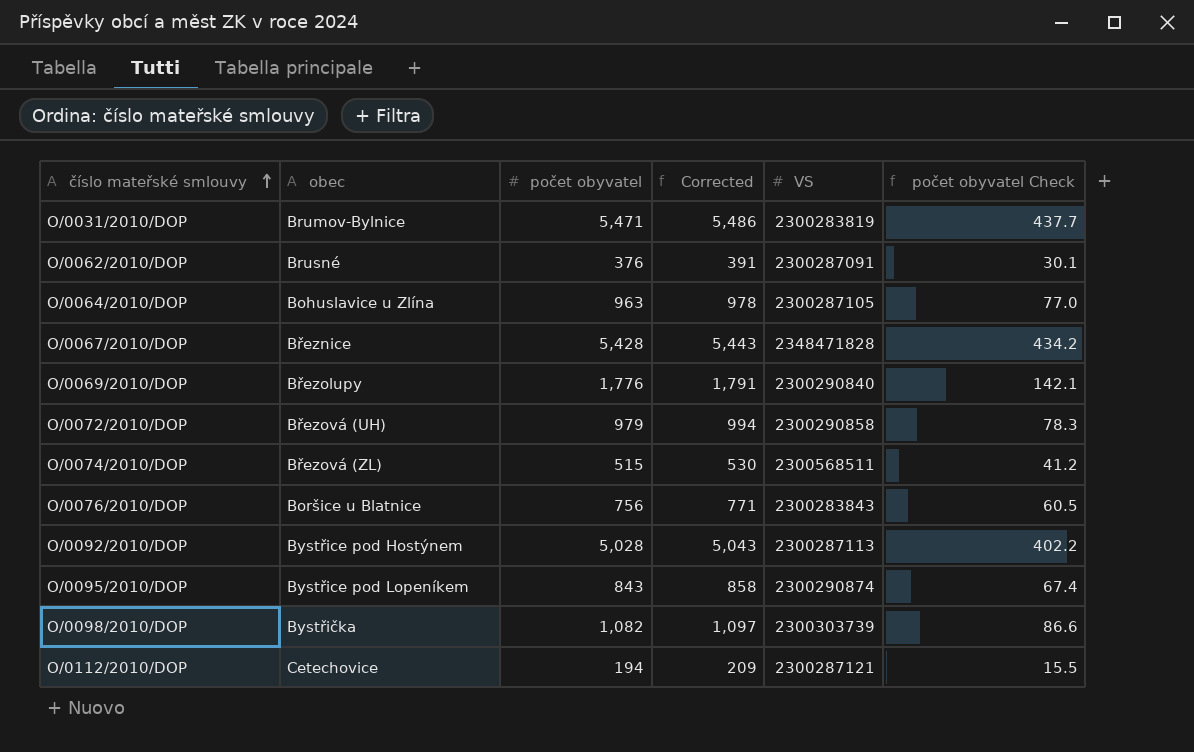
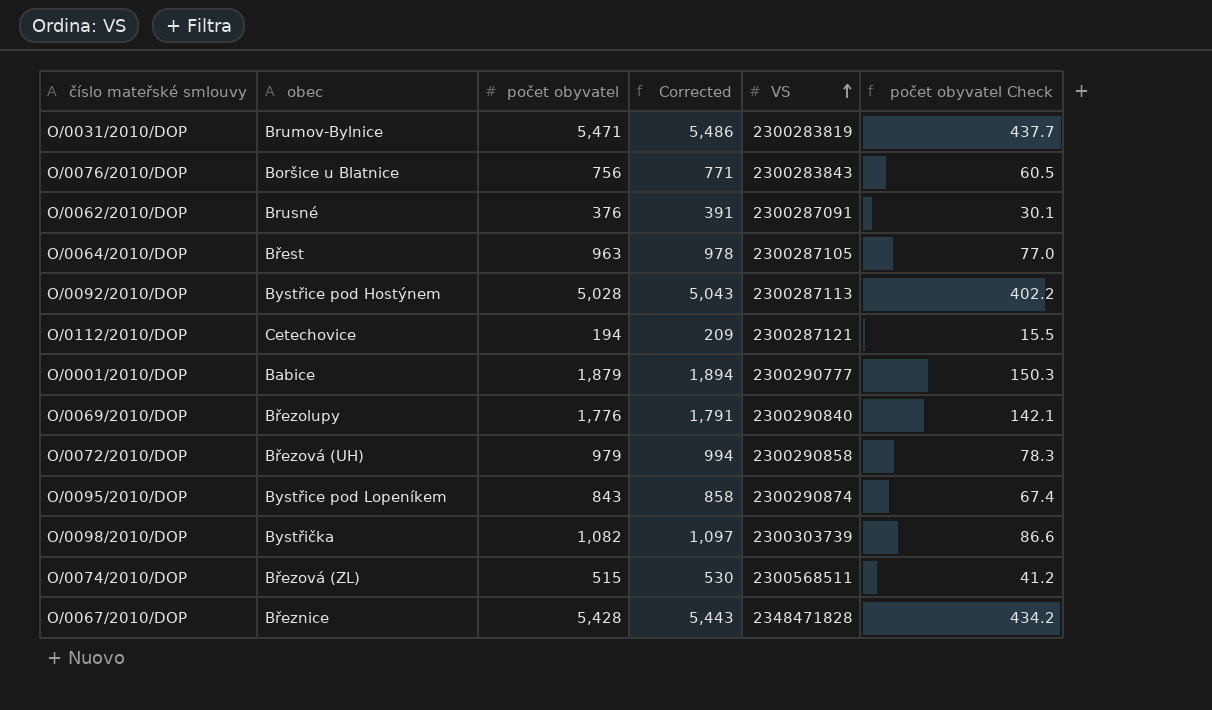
row order: číslo mateřské smlouvy ascending -> VS ascending
O/0064/2010/DOP | obec: Bohuslavice u Zlína -> Břest
row O/0001/2010/DOP: none -> Babice | 1,879 | 1,894 | 2300290777 | 150.3

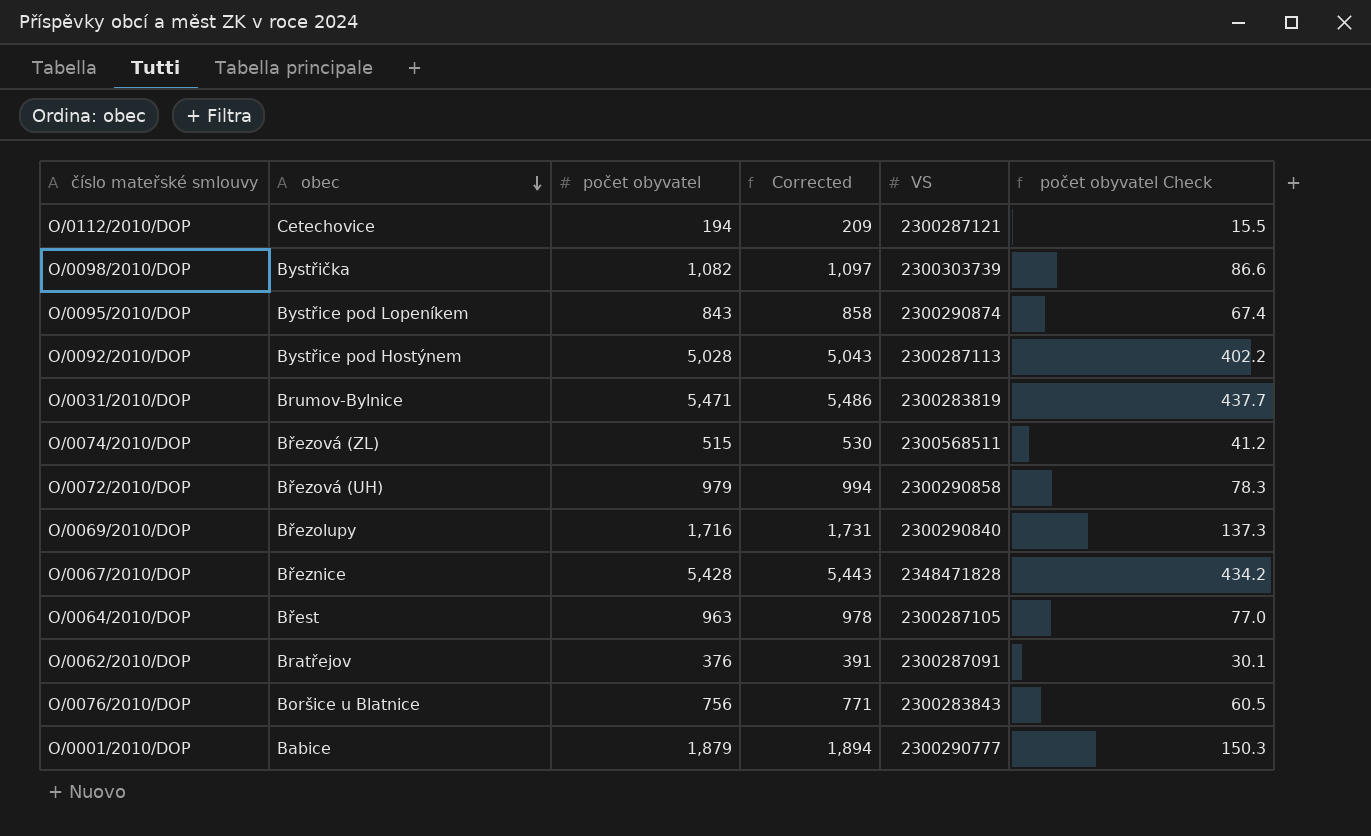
row order: VS ascending -> obec descending
O/0069/2010/DOP | počet obyvatel: 1,776 -> 1,716
O/0069/2010/DOP | Corrected: 1,791 -> 1,731
O/0069/2010/DOP | počet obyvatel Check: 142.1 -> 137.3
O/0062/2010/DOP | obec: Brusné -> Bratřejov

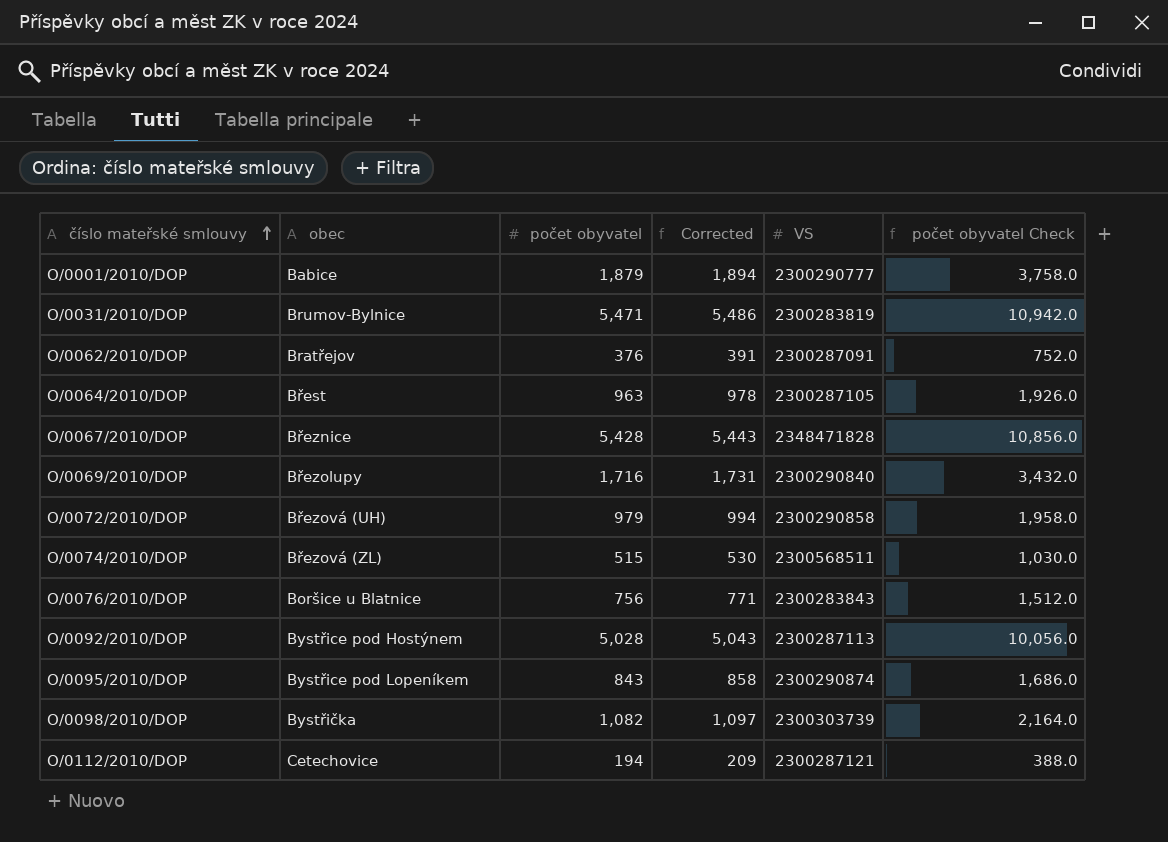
row order: obec descending -> číslo mateřské smlouvy ascending
column počet obyvatel Check | formula: [počet obyvatel] * 0.08 -> [počet obyvatel] * 2

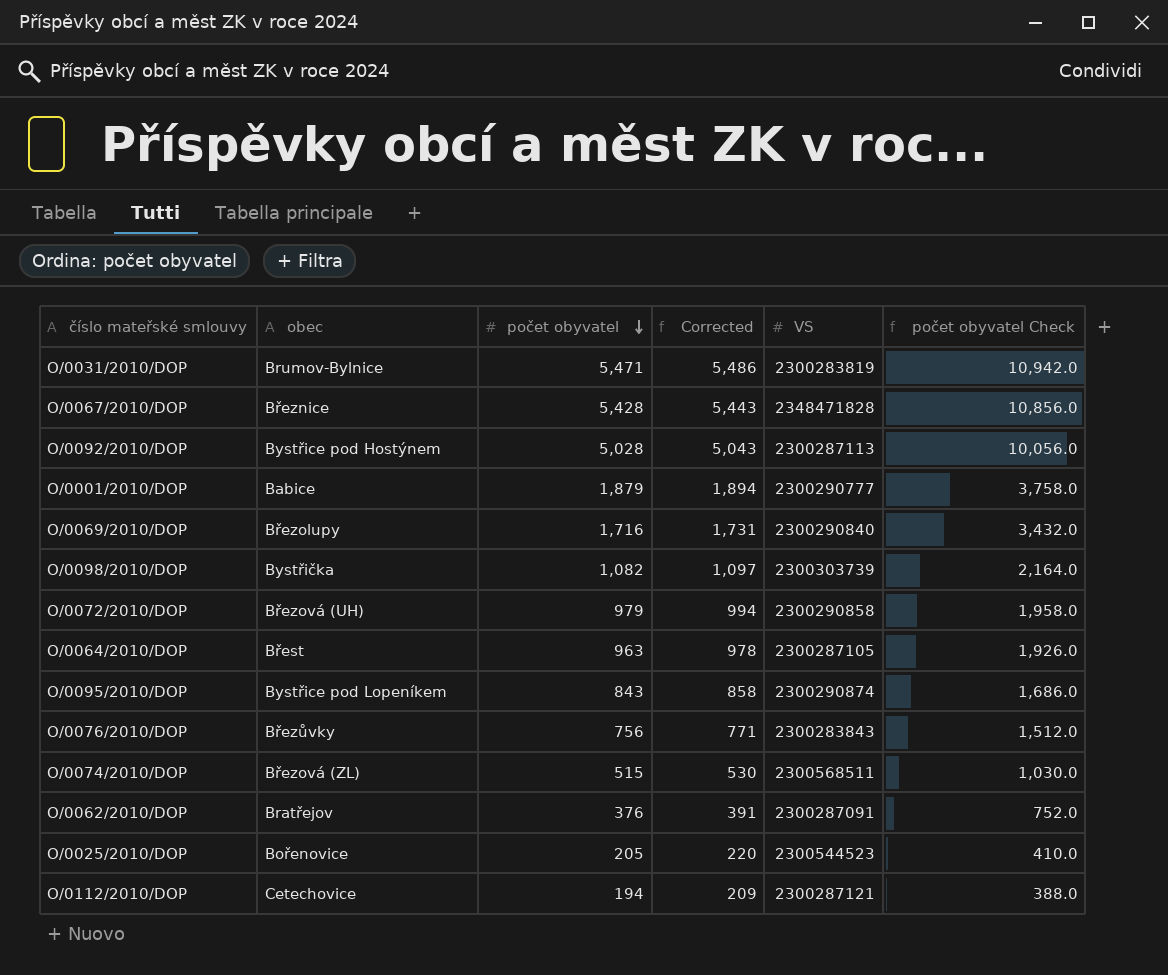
row order: číslo mateřské smlouvy ascending -> počet obyvatel descending
O/0076/2010/DOP | obec: Boršice u Blatnice -> Březůvky
row O/0025/2010/DOP: none -> Bořenovice | 205 | 220 | 2300544523 | 410.0

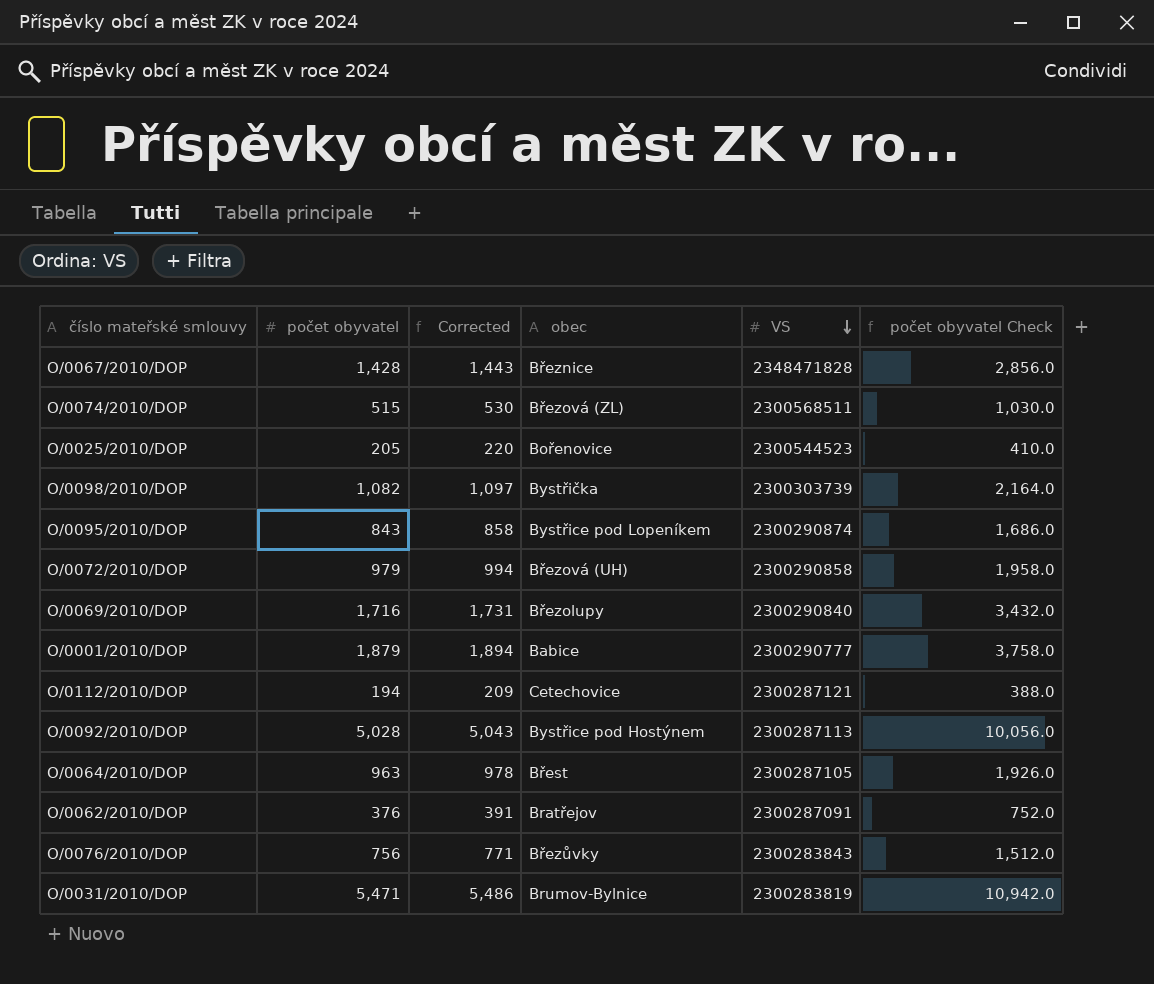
row order: počet obyvatel descending -> VS descending
column obec | position: 2 -> 4
O/0067/2010/DOP | počet obyvatel: 5,428 -> 1,428
O/0067/2010/DOP | Corrected: 5,443 -> 1,443
O/0067/2010/DOP | počet obyvatel Check: 10,856.0 -> 2,856.0

